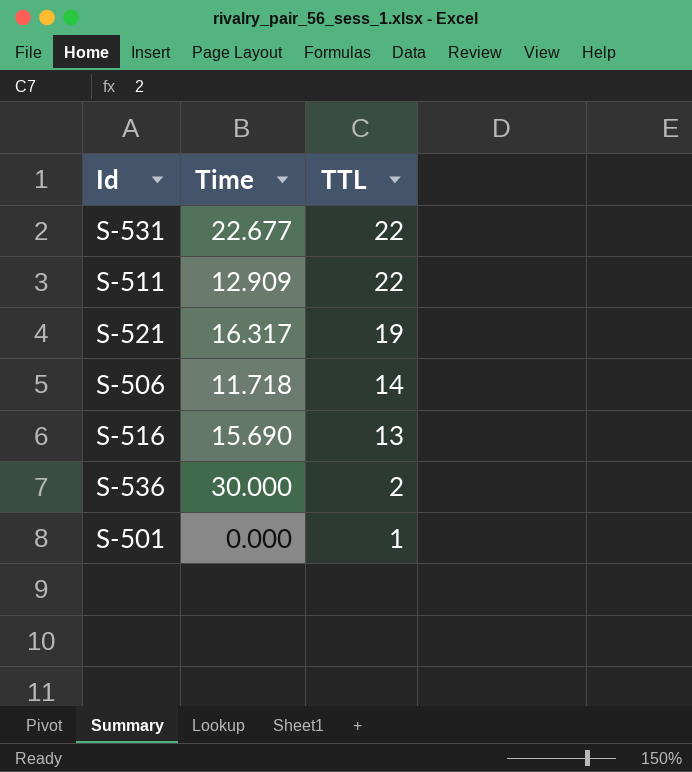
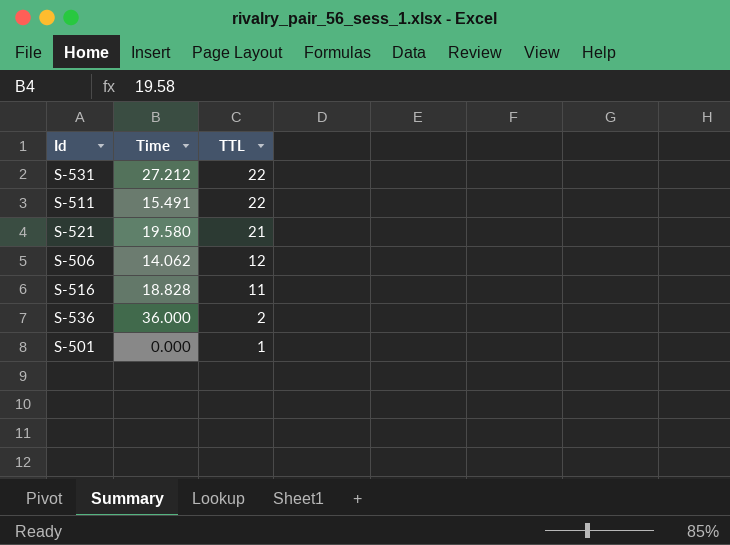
S-531 | Time: 22.677 -> 27.212
S-511 | Time: 12.909 -> 15.491
S-521 | Time: 16.317 -> 19.580
S-521 | TTL: 19 -> 21
S-506 | Time: 11.718 -> 14.062
S-506 | TTL: 14 -> 12
S-516 | Time: 15.690 -> 18.828
S-516 | TTL: 13 -> 11
S-536 | Time: 30.000 -> 36.000

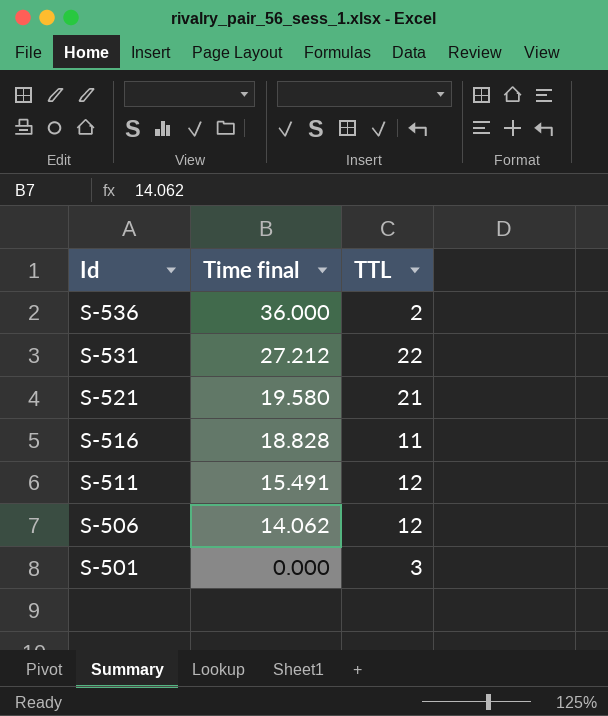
row order: TTL descending -> Id descending
column name: Time -> Time final
S-511 | TTL: 22 -> 12
S-501 | TTL: 1 -> 3

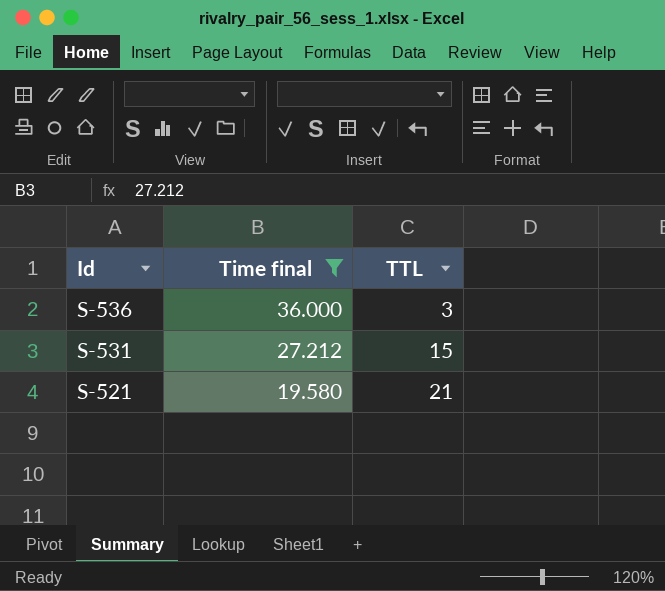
filter: none -> Time final >= 19.580
S-536 | TTL: 2 -> 3
S-531 | TTL: 22 -> 15

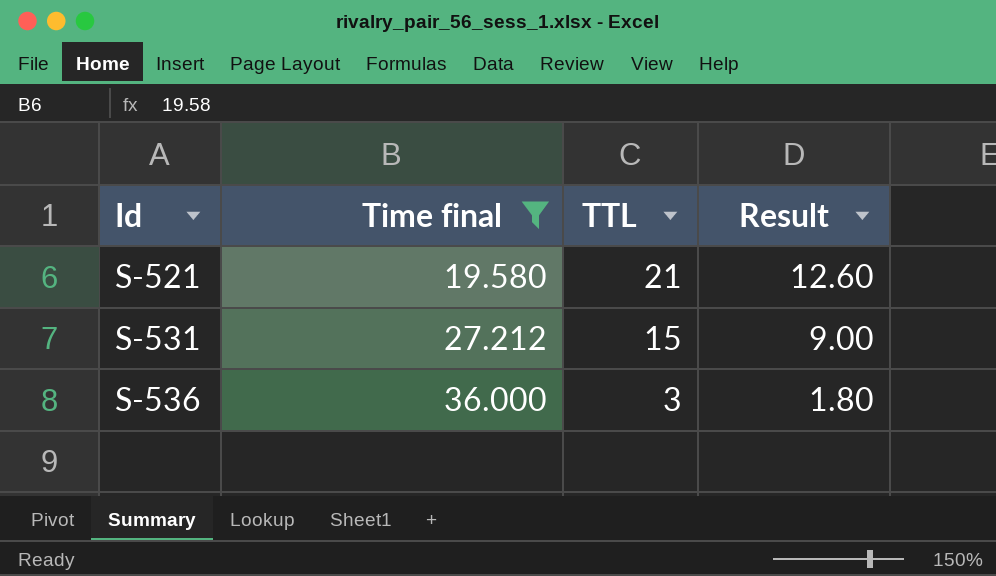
row order: Id descending -> Id ascending
column Result | formula: none -> [TTL] * 0.6

